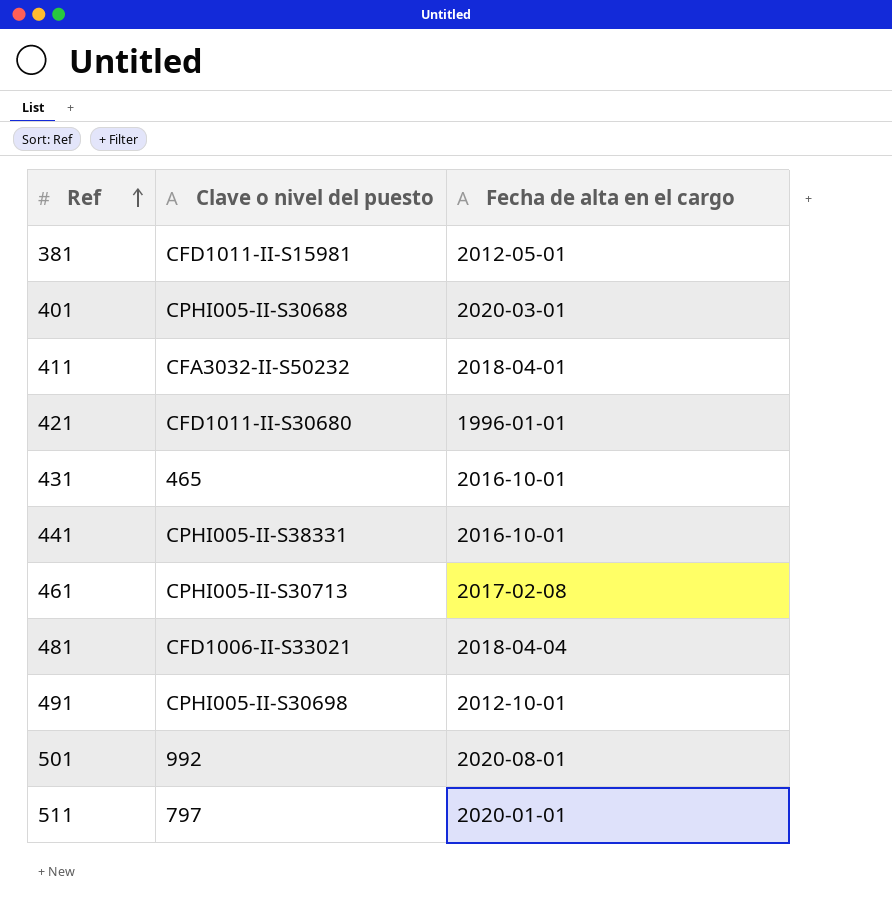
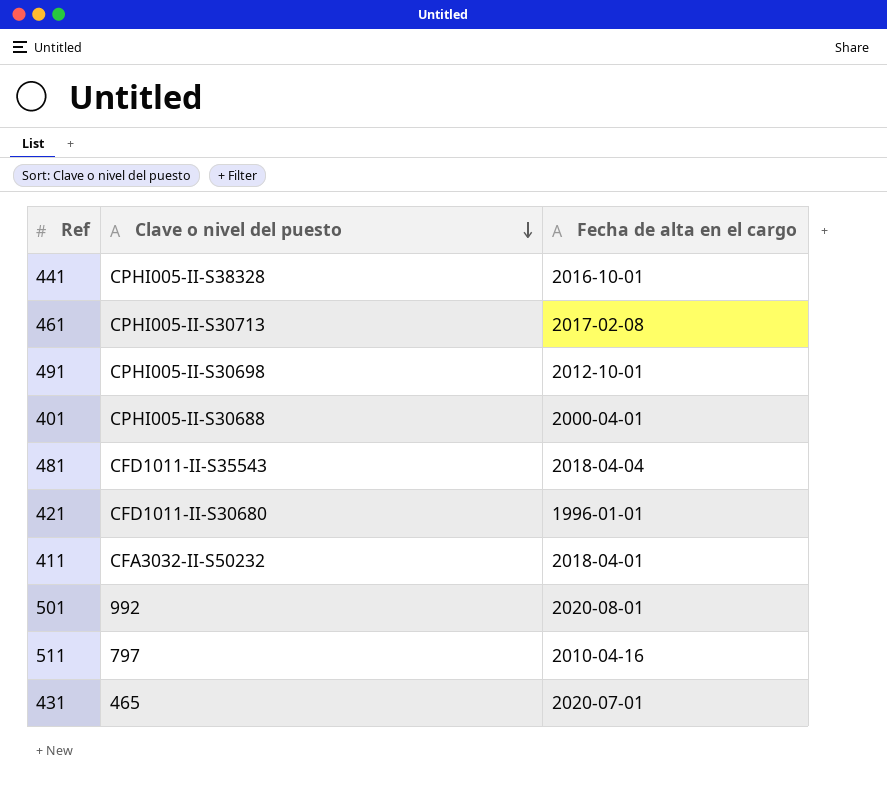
row order: Ref ascending -> Clave o nivel del puesto descending
row 381: CFD1011-II-S15981 | 2012-05-01 -> none
441 | Clave o nivel del puesto: CPHI005-II-S38331 -> CPHI005-II-S38328
401 | Fecha de alta en el cargo: 2020-03-01 -> 2000-04-01
481 | Clave o nivel del puesto: CFD1006-II-S33021 -> CFD1011-II-S35543
511 | Fecha de alta en el cargo: 2020-01-01 -> 2010-04-16
431 | Fecha de alta en el cargo: 2016-10-01 -> 2020-07-01

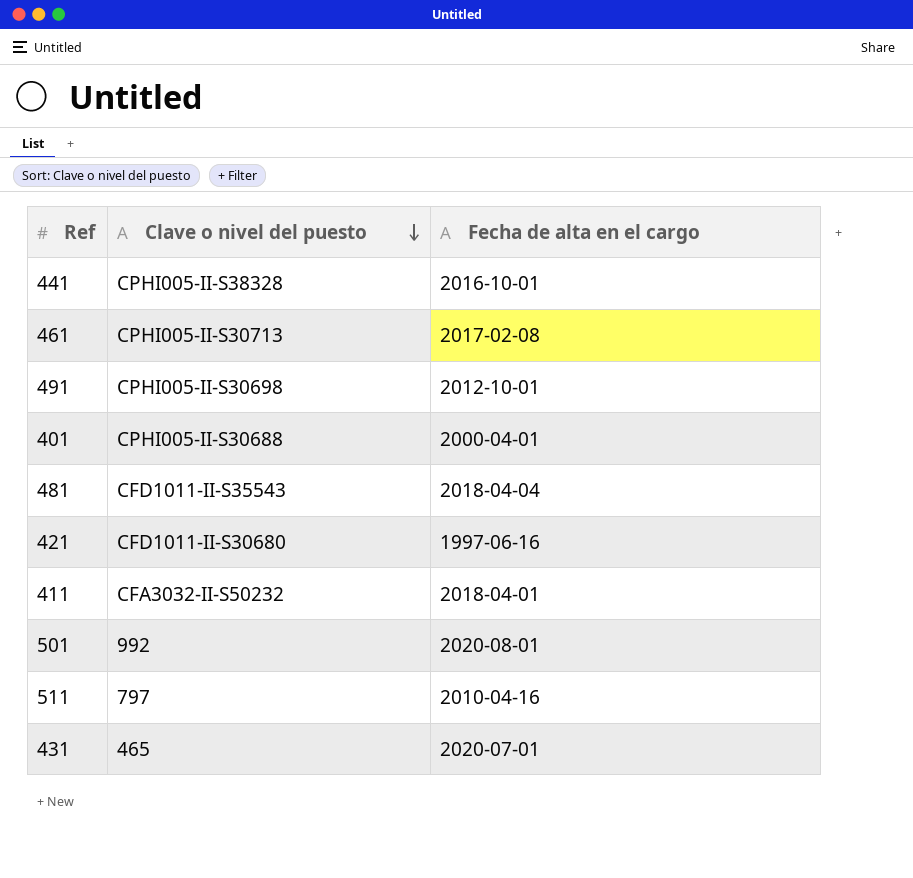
421 | Fecha de alta en el cargo: 1996-01-01 -> 1997-06-16

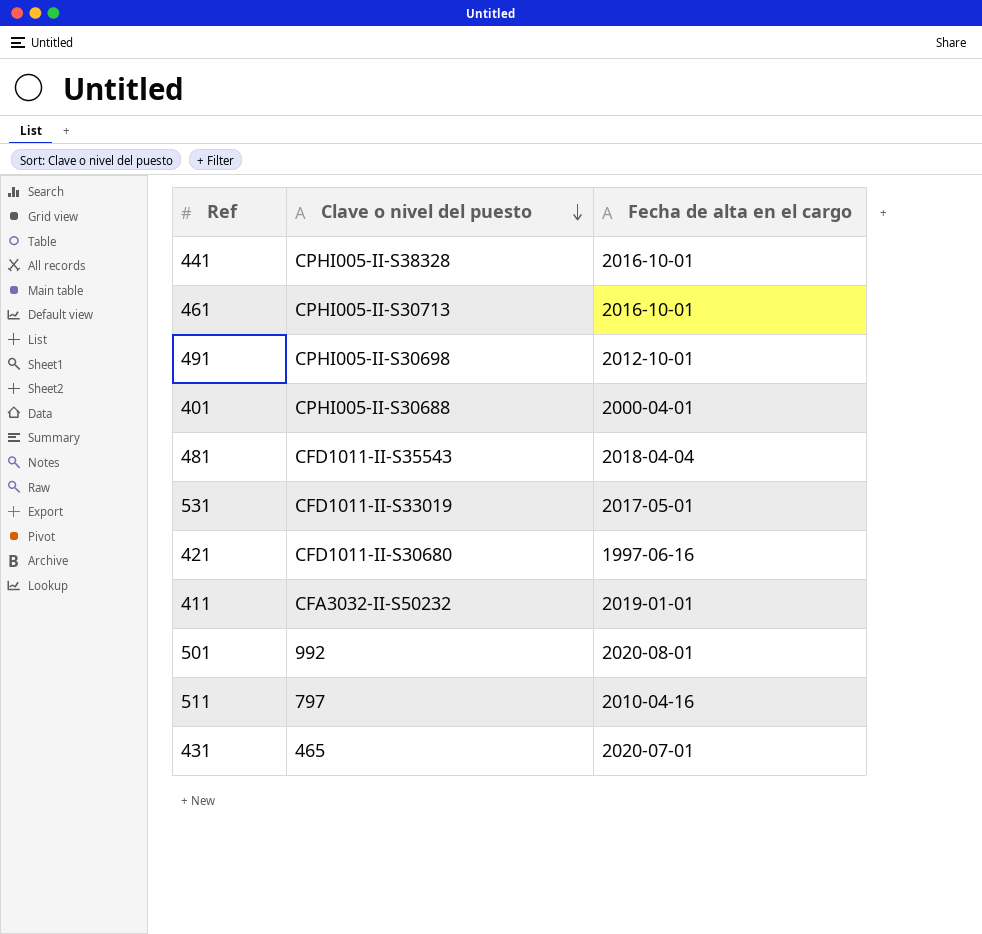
461 | Fecha de alta en el cargo: 2017-02-08 -> 2016-10-01
row 531: none -> CFD1011-II-S33019 | 2017-05-01
411 | Fecha de alta en el cargo: 2018-04-01 -> 2019-01-01

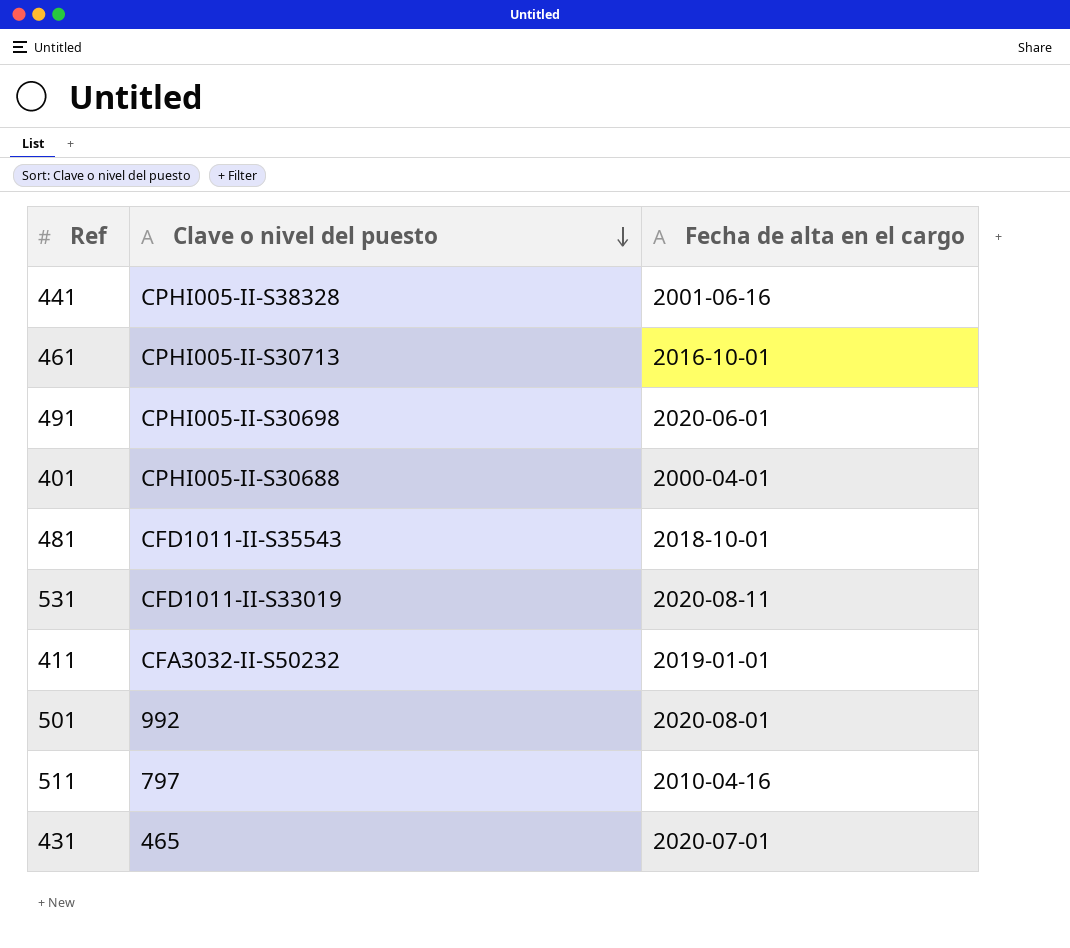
row 421: CFD1011-II-S30680 | 1997-06-16 -> none
441 | Fecha de alta en el cargo: 2016-10-01 -> 2001-06-16
491 | Fecha de alta en el cargo: 2012-10-01 -> 2020-06-01
481 | Fecha de alta en el cargo: 2018-04-04 -> 2018-10-01
531 | Fecha de alta en el cargo: 2017-05-01 -> 2020-08-11

